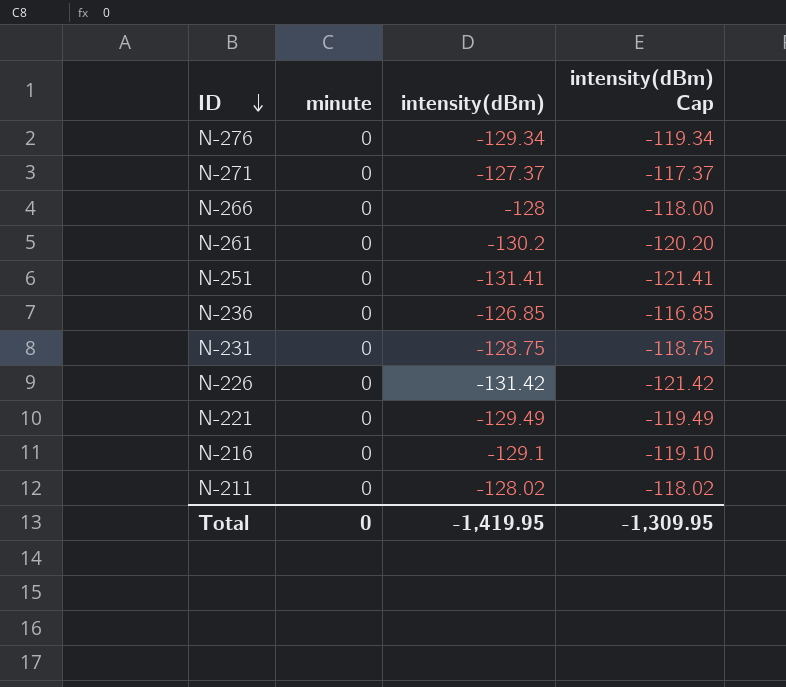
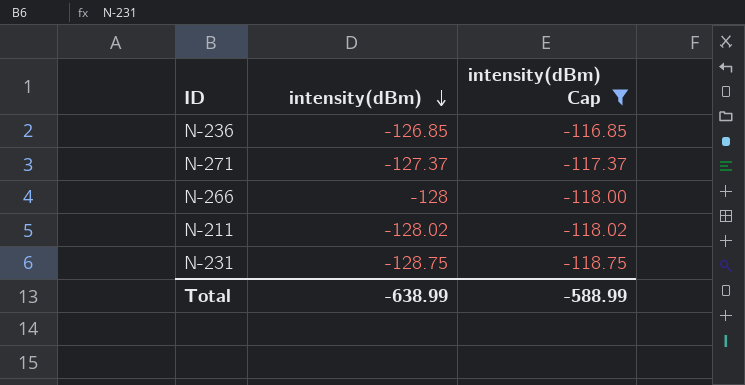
filter: none -> intensity(dBm) Cap >= -118.75
row order: ID descending -> intensity(dBm) descending
column minute | position: 2 -> none
Total | intensity(dBm): -1,419.95 -> -638.99
Total | intensity(dBm) Cap: -1,309.95 -> -588.99

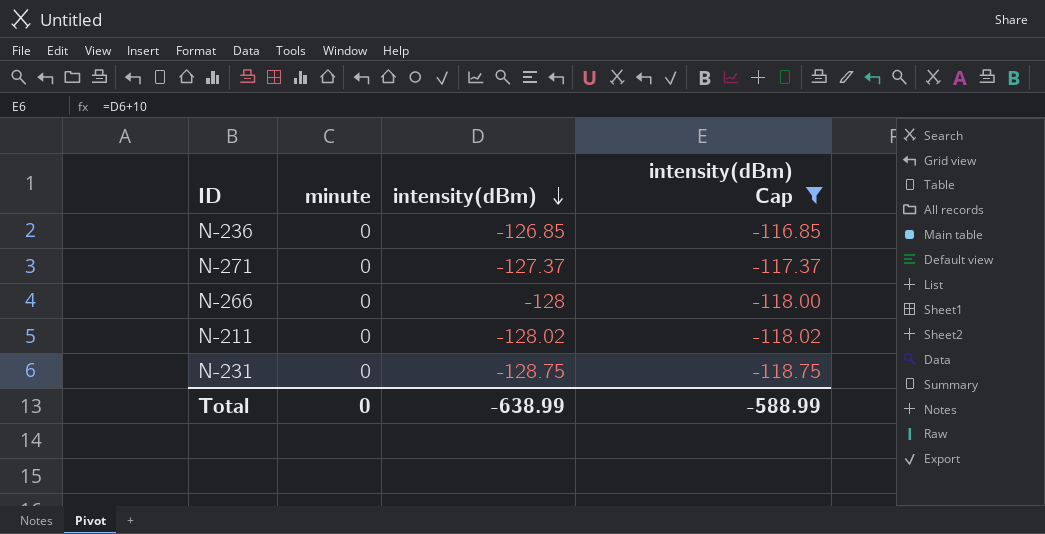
column minute | position: none -> 2

